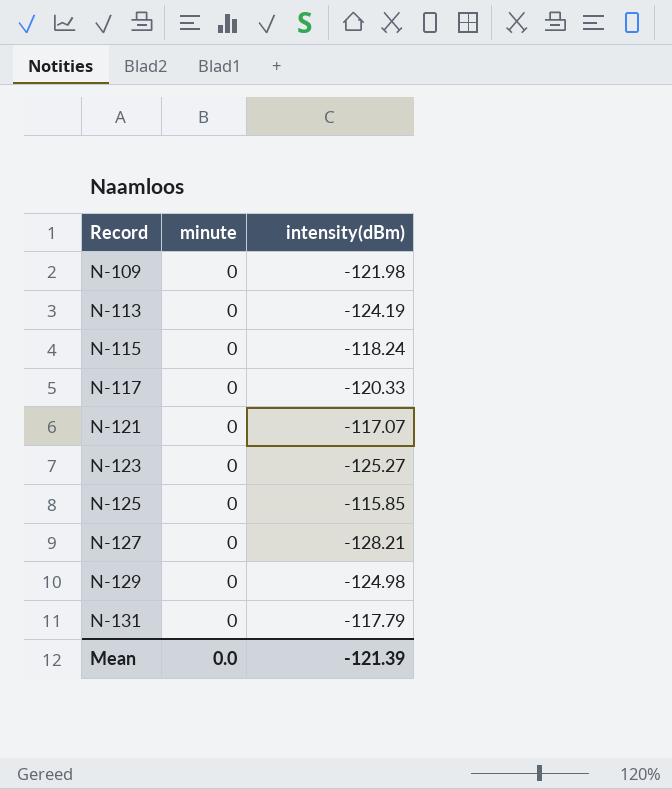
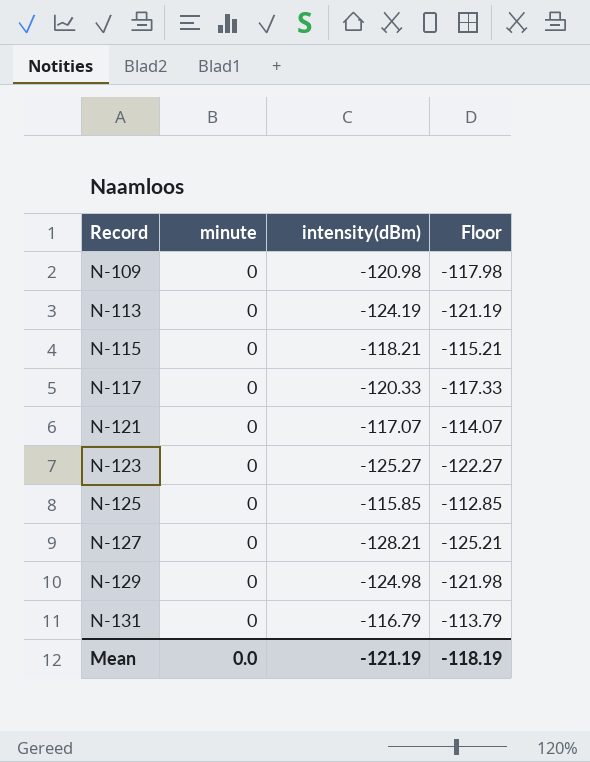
column Floor | formula: none -> [intensity(dBm)] + 3
N-109 | intensity(dBm): -121.98 -> -120.98
N-115 | intensity(dBm): -118.24 -> -118.21
N-131 | intensity(dBm): -117.79 -> -116.79
Mean | intensity(dBm): -121.39 -> -121.19

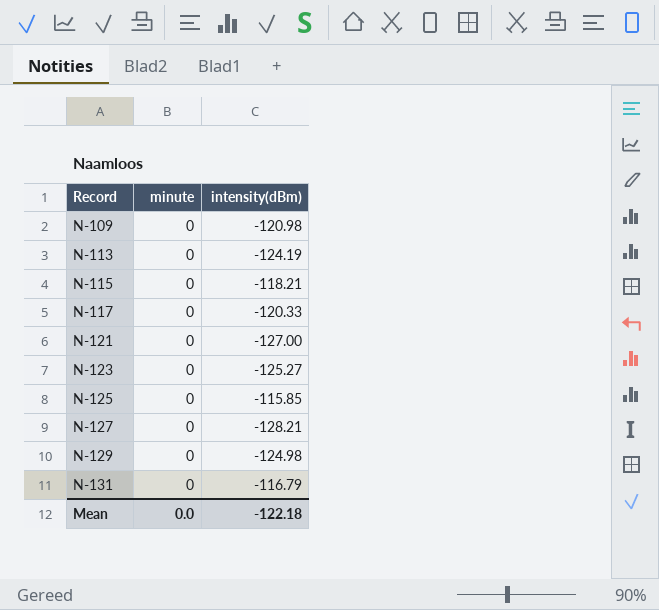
column Floor | formula: [intensity(dBm)] + 3 -> none
N-121 | intensity(dBm): -117.07 -> -127.00
Mean | intensity(dBm): -121.19 -> -122.18

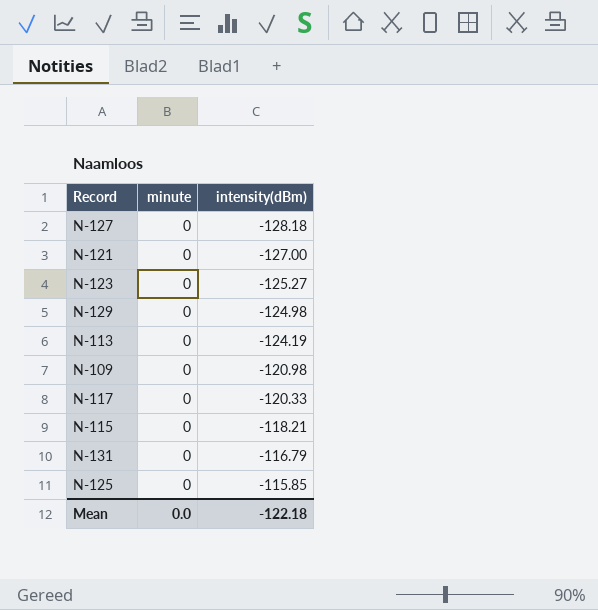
row order: Record ascending -> intensity(dBm) ascending
N-127 | intensity(dBm): -128.21 -> -128.18

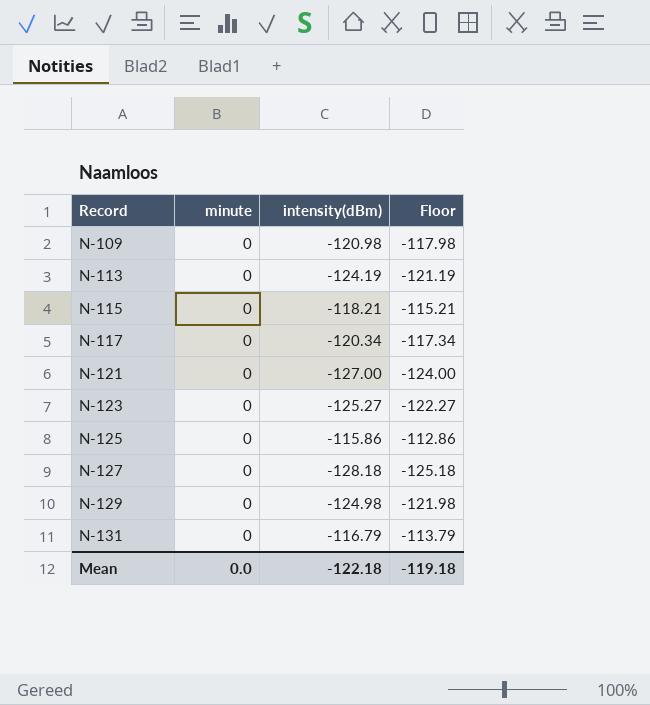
row order: intensity(dBm) ascending -> Record ascending
column Floor | formula: none -> [intensity(dBm)] + 3
N-117 | intensity(dBm): -120.33 -> -120.34
N-125 | intensity(dBm): -115.85 -> -115.86

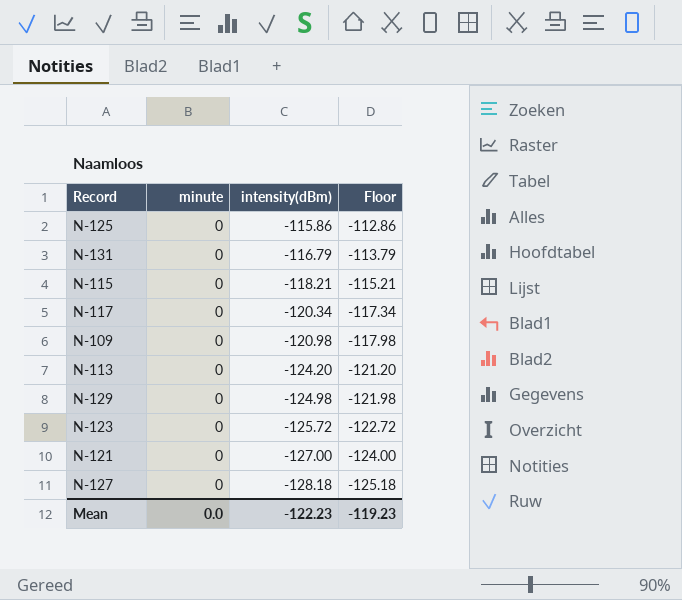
row order: Record ascending -> intensity(dBm) descending
N-113 | intensity(dBm): -124.19 -> -124.20
N-113 | Floor: -121.19 -> -121.20
N-123 | intensity(dBm): -125.27 -> -125.72
N-123 | Floor: -122.27 -> -122.72
Mean | intensity(dBm): -122.18 -> -122.23
Mean | Floor: -119.18 -> -119.23

